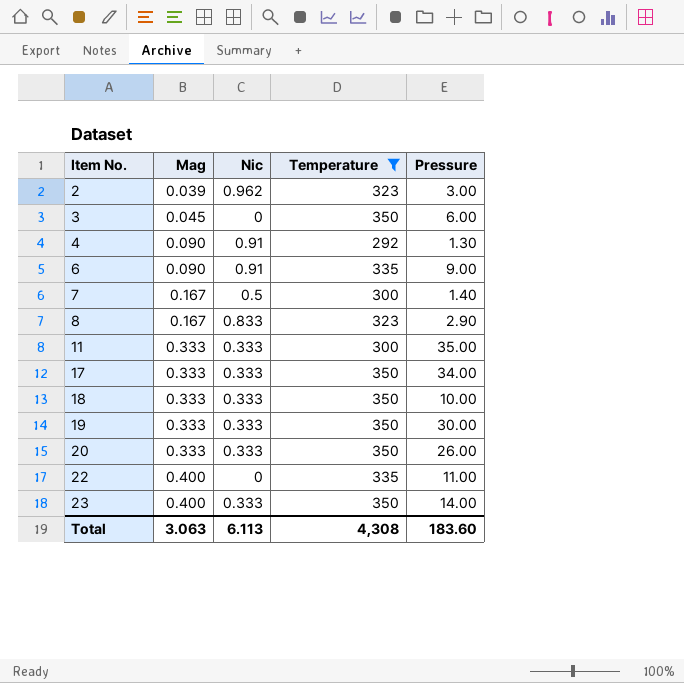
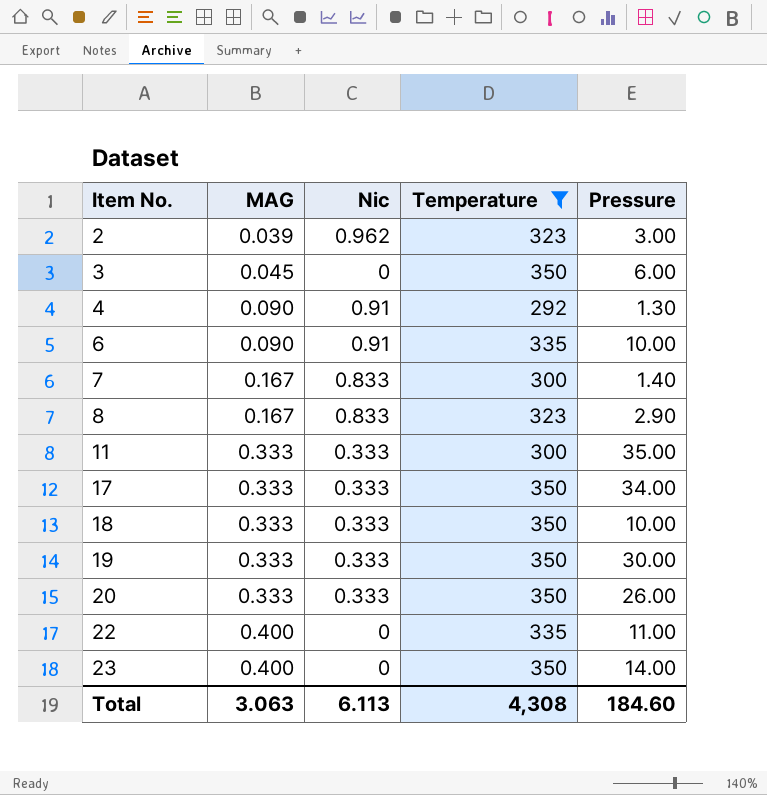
column name: Mag -> MAG
6 | Pressure: 9.00 -> 10.00
7 | Nic: 0.5 -> 0.833
23 | Nic: 0.333 -> 0
Total | Pressure: 183.60 -> 184.60

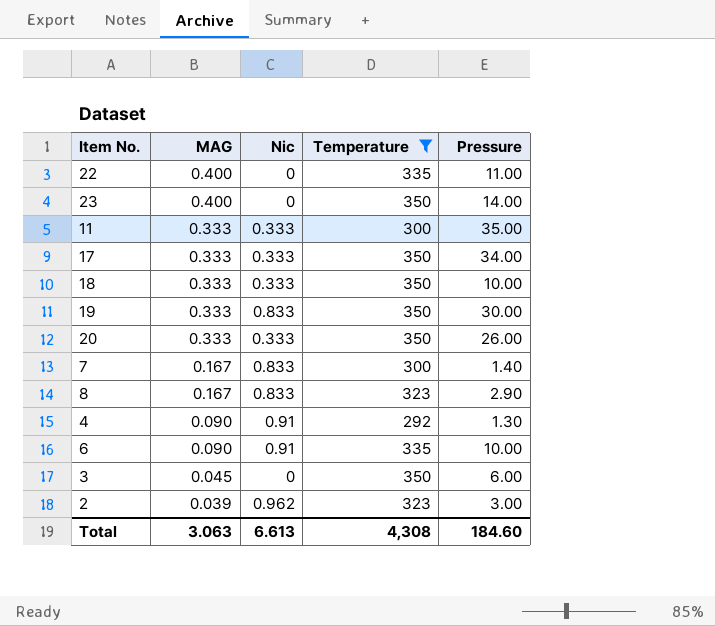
row order: Item No. ascending -> MAG descending
19 | Nic: 0.333 -> 0.833
Total | Nic: 6.113 -> 6.613

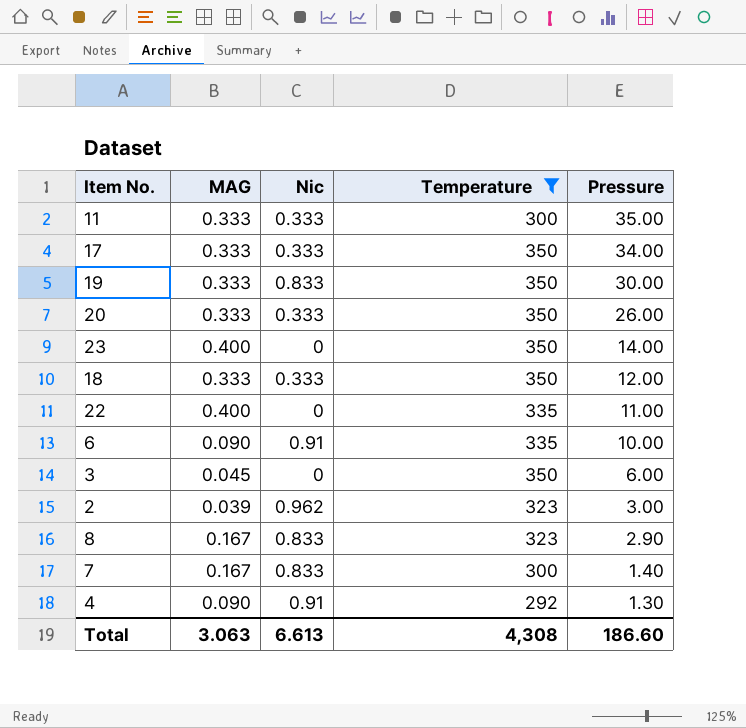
row order: MAG descending -> Pressure descending
18 | Pressure: 10.00 -> 12.00
Total | Pressure: 184.60 -> 186.60

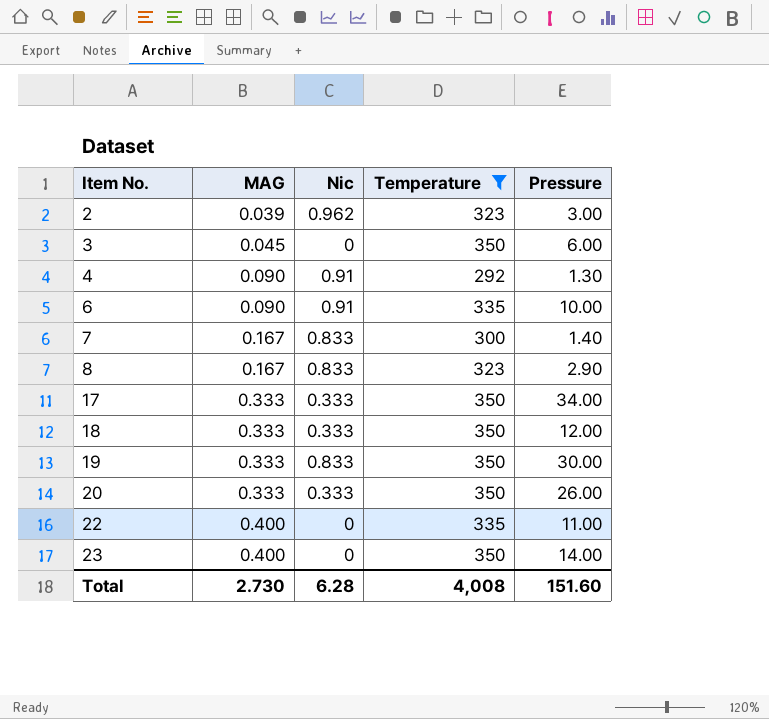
row order: Pressure descending -> Item No. ascending
row 11: 0.333 | 0.333 | 300 | 35.00 -> none
Total | MAG: 3.063 -> 2.730
Total | Nic: 6.613 -> 6.28
Total | Temperature: 4,308 -> 4,008
Total | Pressure: 186.60 -> 151.60

